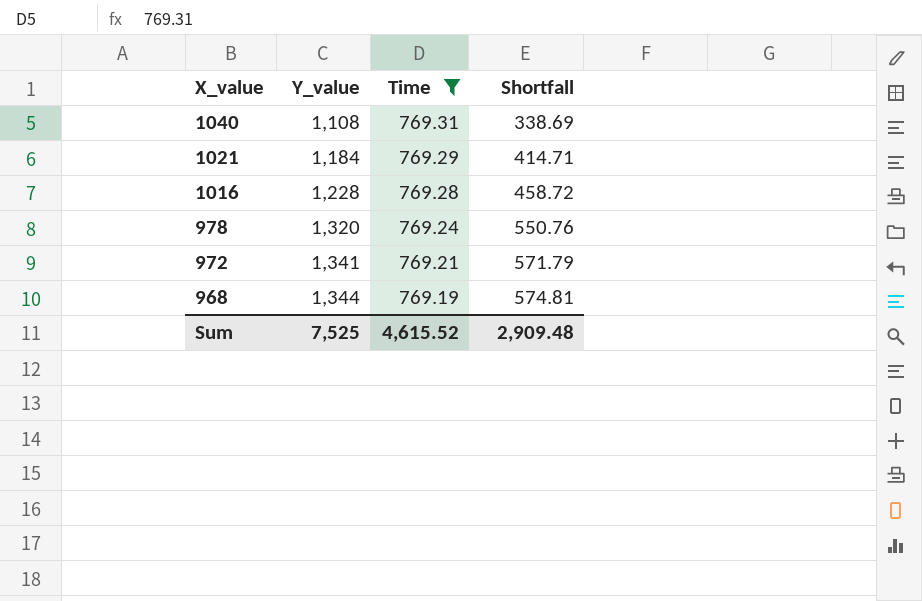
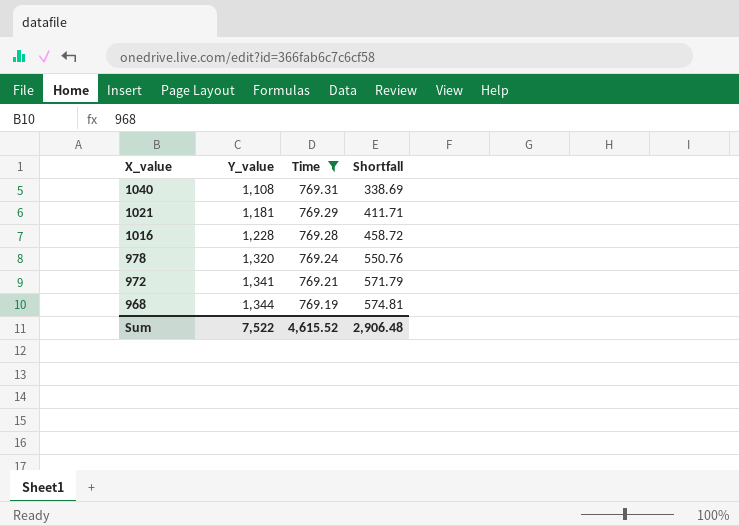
1021 | Y_value: 1,184 -> 1,181
1021 | Shortfall: 414.71 -> 411.71
Sum | Y_value: 7,525 -> 7,522
Sum | Shortfall: 2,909.48 -> 2,906.48

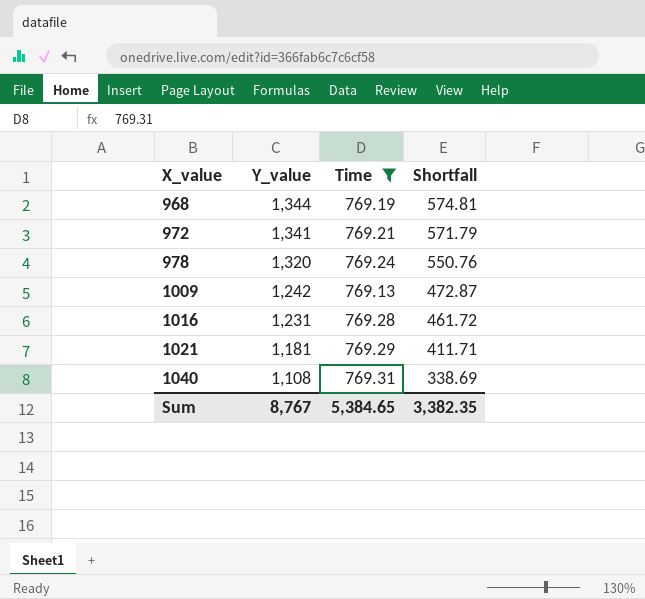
row order: X_value descending -> X_value ascending
row 1009: none -> 1,242 | 769.13 | 472.87
1016 | Y_value: 1,228 -> 1,231
1016 | Shortfall: 458.72 -> 461.72
Sum | Y_value: 7,522 -> 8,767
Sum | Time: 4,615.52 -> 5,384.65
Sum | Shortfall: 2,906.48 -> 3,382.35

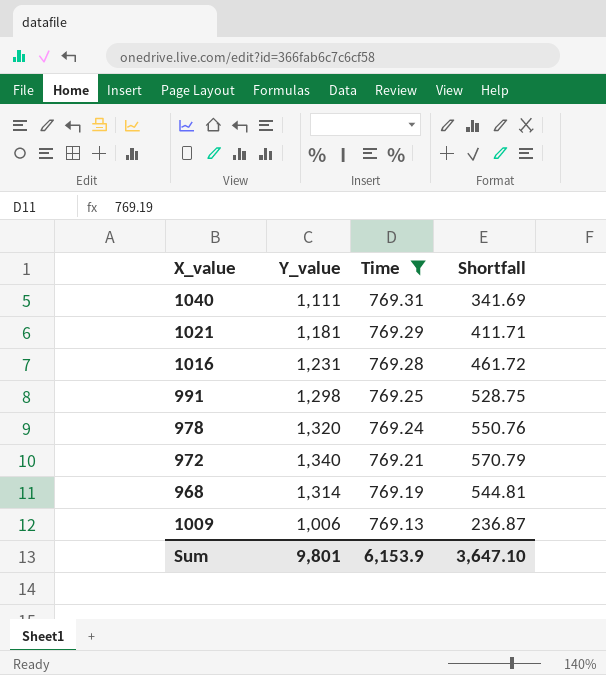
row order: X_value ascending -> Time descending
1040 | Y_value: 1,108 -> 1,111
1040 | Shortfall: 338.69 -> 341.69
row 991: none -> 1,298 | 769.25 | 528.75
972 | Y_value: 1,341 -> 1,340
972 | Shortfall: 571.79 -> 570.79
968 | Y_value: 1,344 -> 1,314
968 | Shortfall: 574.81 -> 544.81
1009 | Y_value: 1,242 -> 1,006
1009 | Shortfall: 472.87 -> 236.87
Sum | Y_value: 8,767 -> 9,801
Sum | Time: 5,384.65 -> 6,153.9
Sum | Shortfall: 3,382.35 -> 3,647.10

